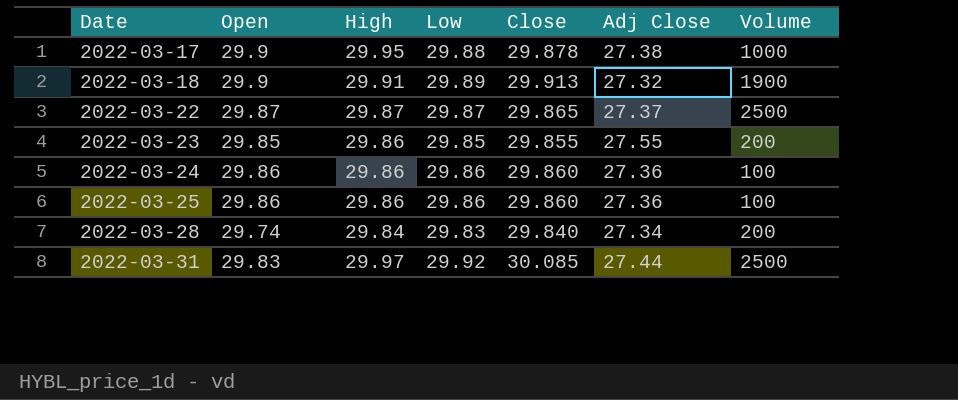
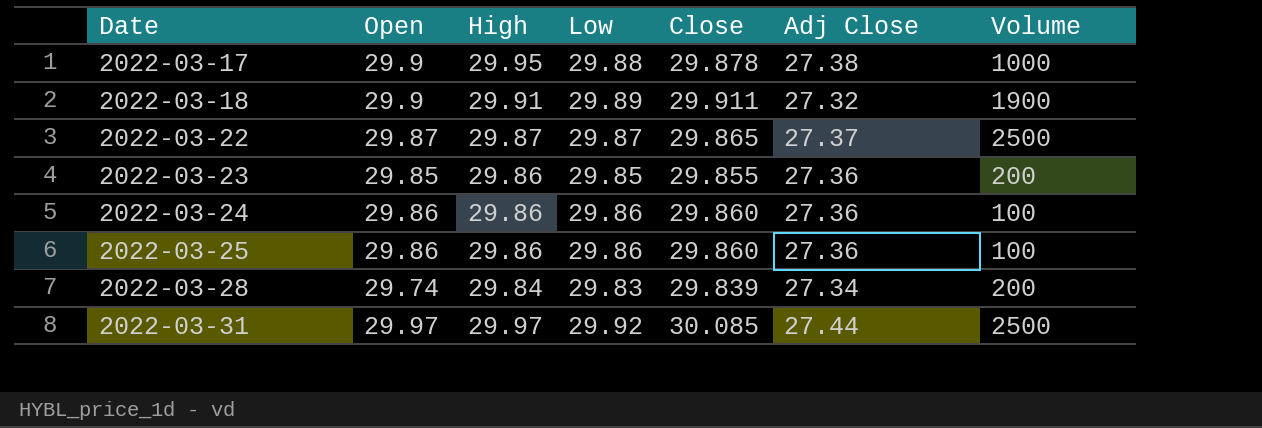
2022-03-18 | Close: 29.913 -> 29.911
2022-03-23 | Adj Close: 27.55 -> 27.36
2022-03-28 | Close: 29.840 -> 29.839
2022-03-31 | Open: 29.83 -> 29.97

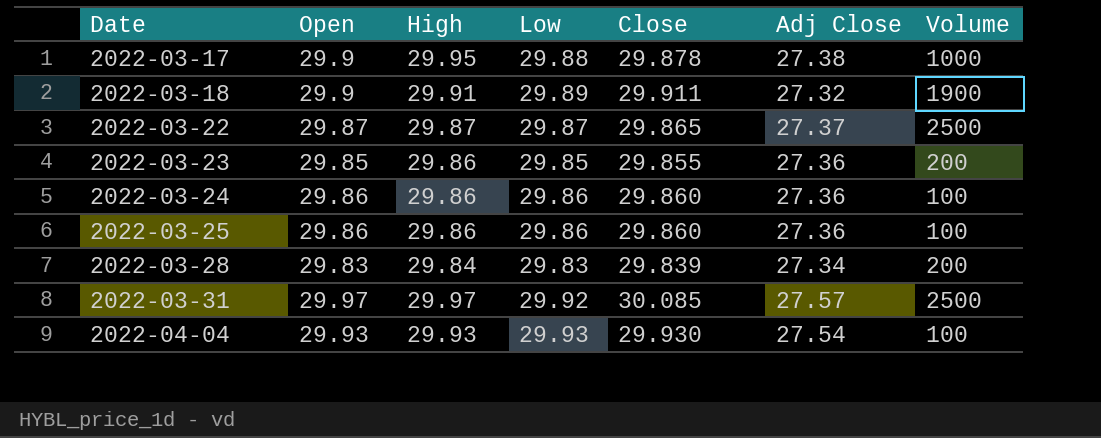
2022-03-28 | Open: 29.74 -> 29.83
2022-03-31 | Adj Close: 27.44 -> 27.57
row 2022-04-04: none -> 29.93 | 29.93 | 29.93 | 29.930 | 27.54 | 100

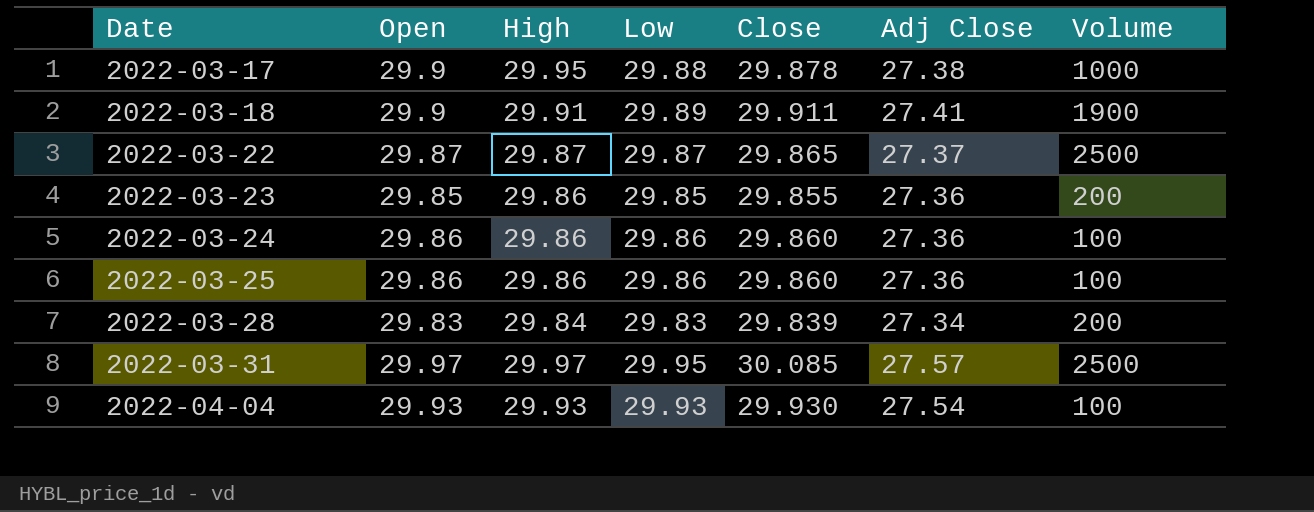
2022-03-18 | Adj Close: 27.32 -> 27.41
2022-03-31 | Low: 29.92 -> 29.95

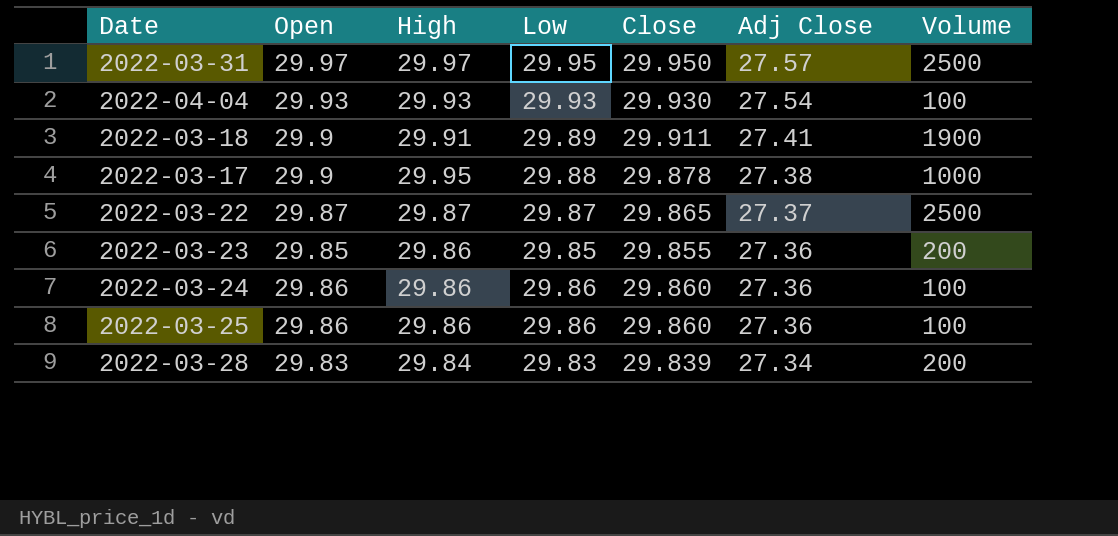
row order: Date ascending -> Adj Close descending
2022-03-31 | Close: 30.085 -> 29.950

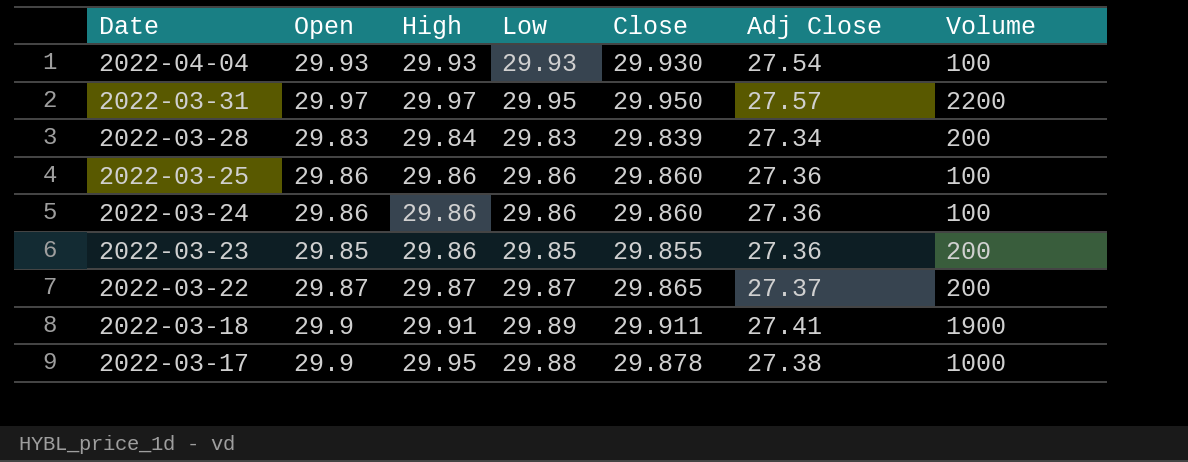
row order: Adj Close descending -> Date descending
2022-03-31 | Volume: 2500 -> 2200
2022-03-22 | Volume: 2500 -> 200

